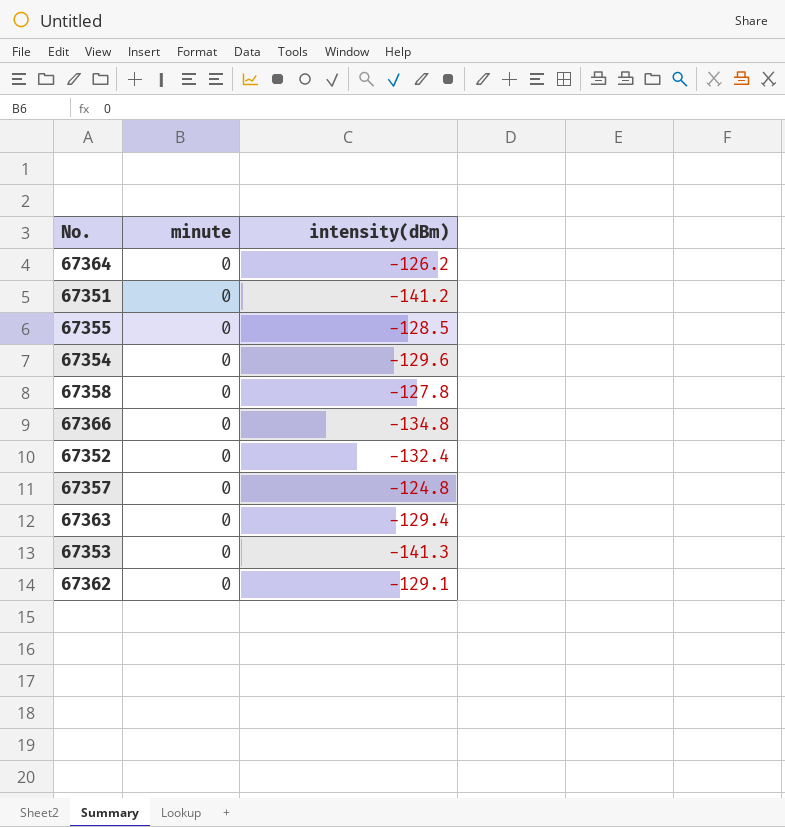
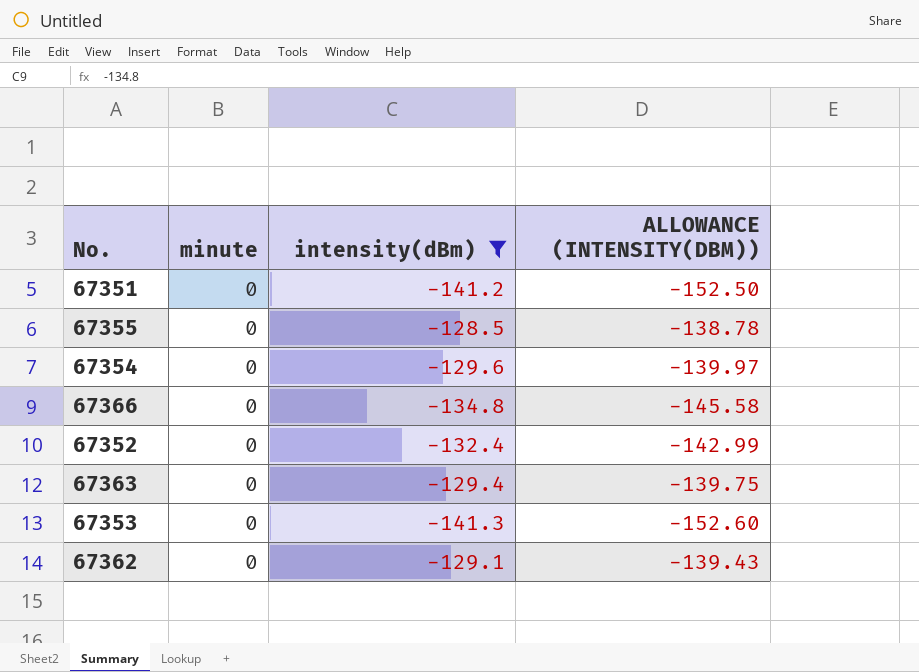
filter: none -> intensity(dBm) <= -128.5
column ALLOWANCE (INTENSITY(DBM)) | formula: none -> [intensity(dBm)] * 1.08

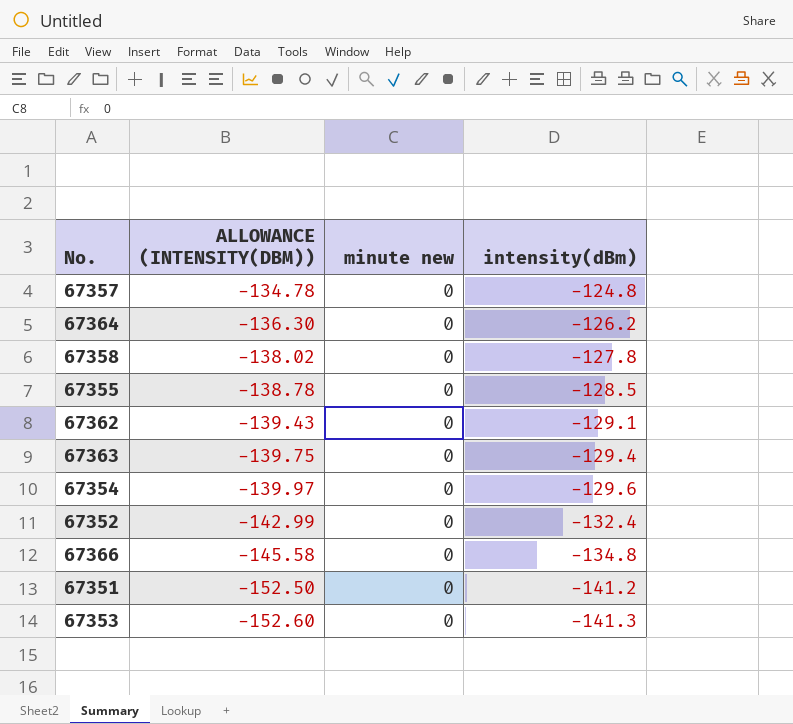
filter: intensity(dBm) <= -128.5 -> none
row order: none -> ALLOWANCE (INTENSITY(DBM)) descending
column ALLOWANCE (INTENSITY(DBM)) | position: 4 -> 2
column name: minute -> minute new

